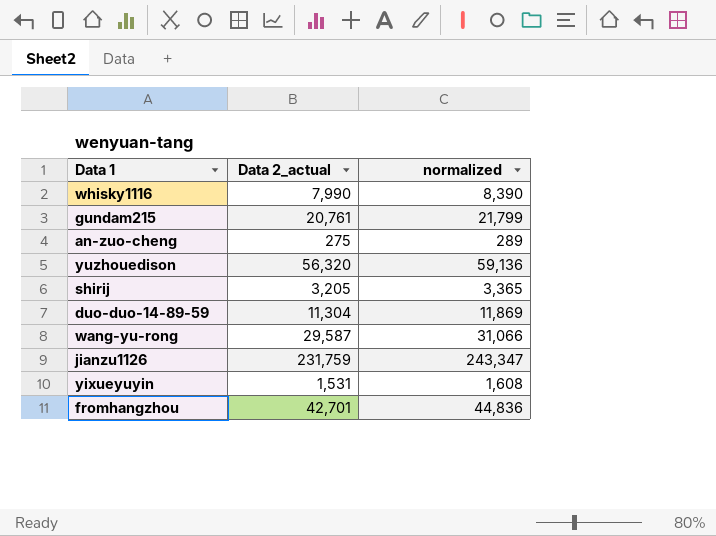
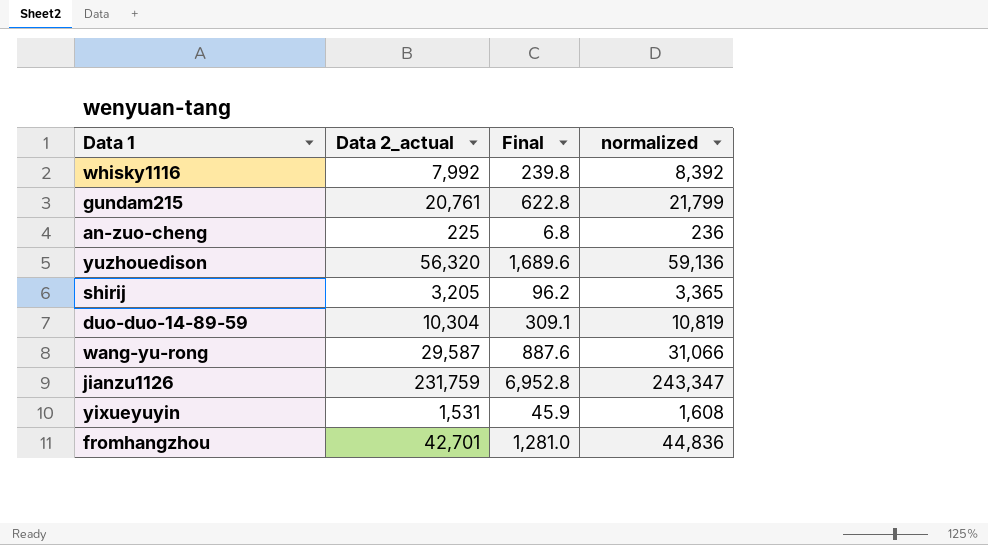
column Final | formula: none -> [Data 2_actual] * 0.03
whisky1116 | Data 2_actual: 7,990 -> 7,992
whisky1116 | normalized: 8,390 -> 8,392
an-zuo-cheng | Data 2_actual: 275 -> 225
an-zuo-cheng | normalized: 289 -> 236
duo-duo-14-89-59 | Data 2_actual: 11,304 -> 10,304
duo-duo-14-89-59 | normalized: 11,869 -> 10,819

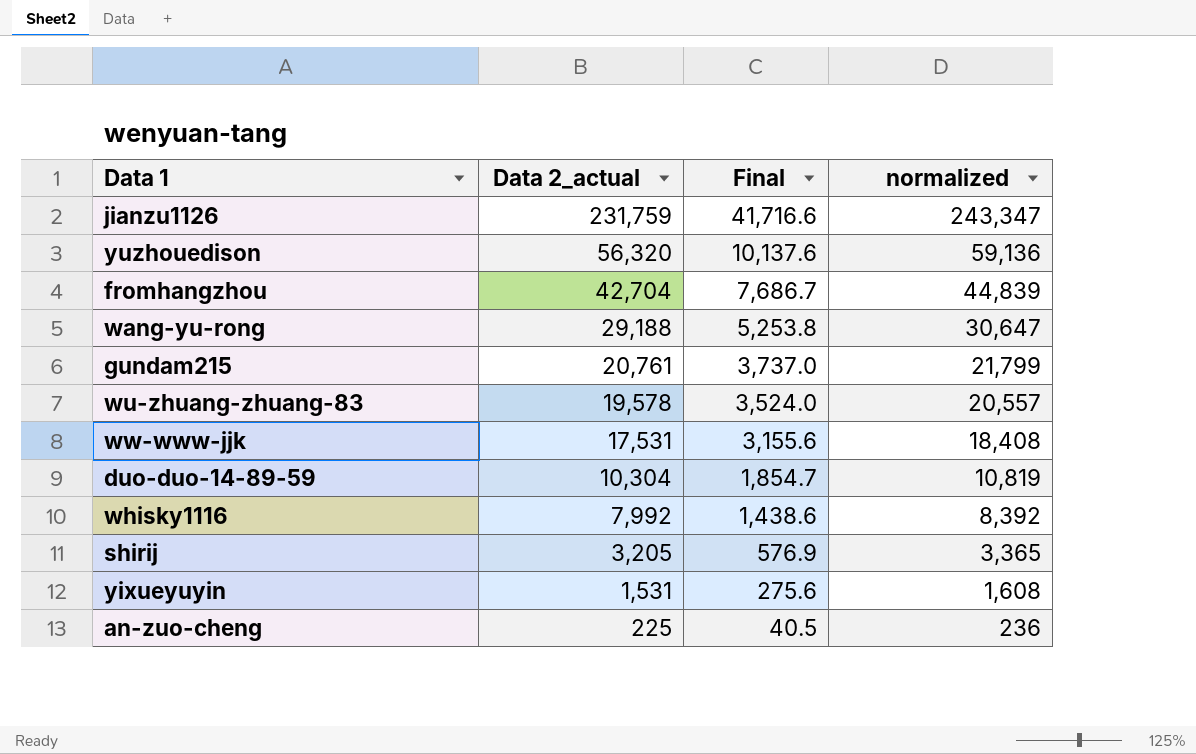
row order: none -> Data 2_actual descending
column Final | formula: [Data 2_actual] * 0.03 -> [Data 2_actual] * 0.18
fromhangzhou | Data 2_actual: 42,701 -> 42,704
fromhangzhou | normalized: 44,836 -> 44,839
wang-yu-rong | Data 2_actual: 29,587 -> 29,188
wang-yu-rong | normalized: 31,066 -> 30,647
row wu-zhuang-zhuang-83: none -> 19,578 | 3,524.0 | 20,557
row ww-www-jjk: none -> 17,531 | 3,155.6 | 18,408

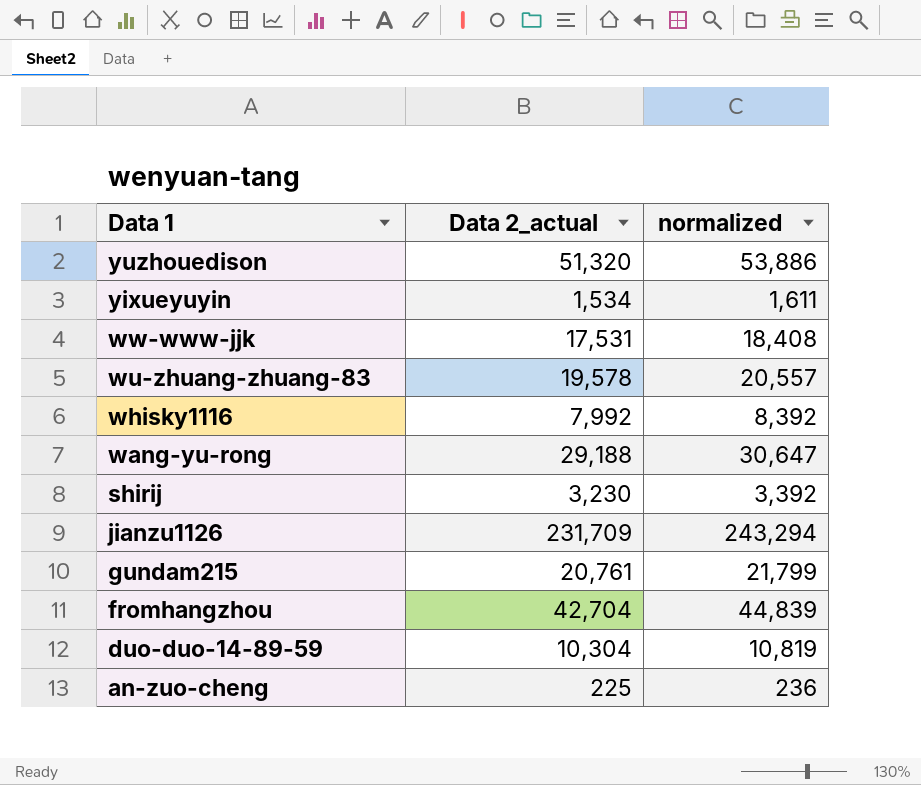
row order: Data 2_actual descending -> Data 1 descending
column Final | formula: [Data 2_actual] * 0.18 -> none
yuzhouedison | Data 2_actual: 56,320 -> 51,320
yuzhouedison | normalized: 59,136 -> 53,886
yixueyuyin | Data 2_actual: 1,531 -> 1,534
yixueyuyin | normalized: 1,608 -> 1,611
shirij | Data 2_actual: 3,205 -> 3,230
shirij | normalized: 3,365 -> 3,392
jianzu1126 | Data 2_actual: 231,759 -> 231,709
jianzu1126 | normalized: 243,347 -> 243,294

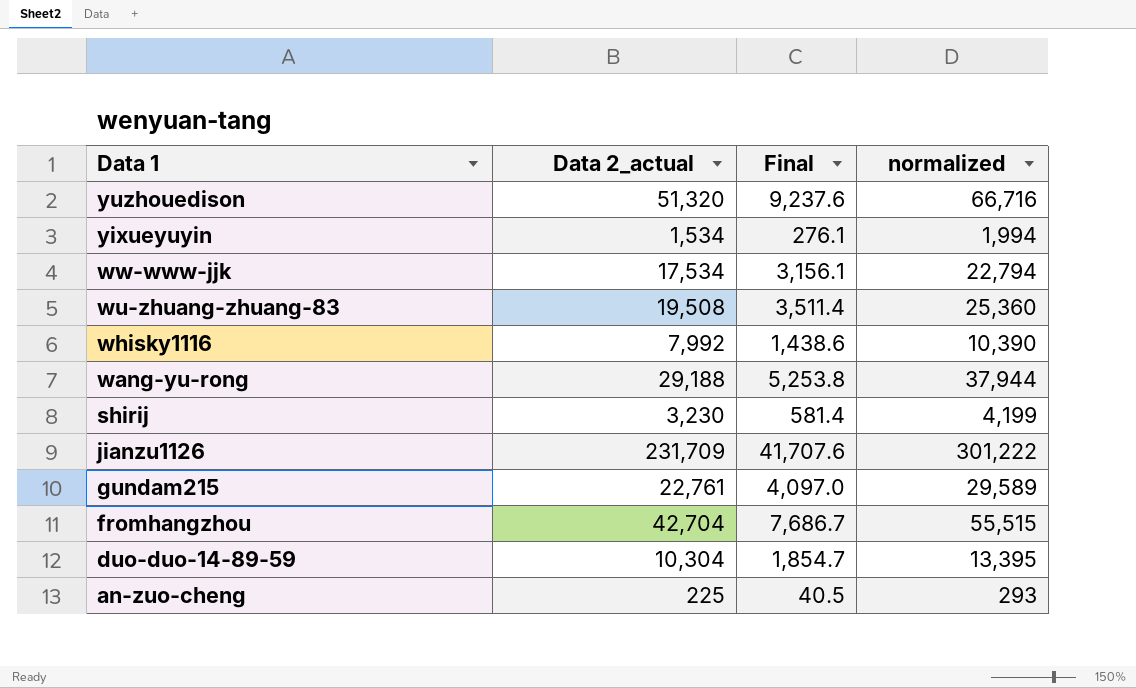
column Final | formula: none -> [Data 2_actual] * 0.18
column normalized | formula: [Data 2_actual] * 1.05 -> [Data 2_actual] * 1.3
ww-www-jjk | Data 2_actual: 17,531 -> 17,534
wu-zhuang-zhuang-83 | Data 2_actual: 19,578 -> 19,508
gundam215 | Data 2_actual: 20,761 -> 22,761

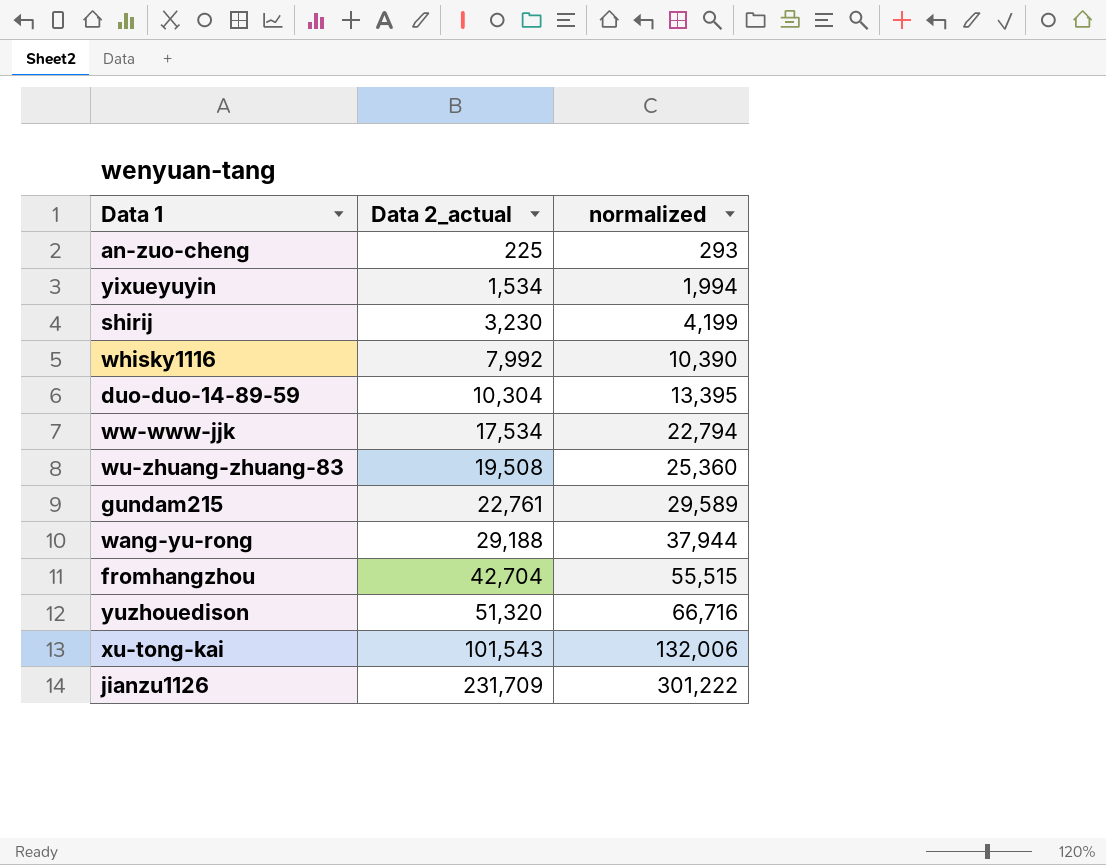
row order: Data 1 descending -> Data 2_actual ascending
column Final | formula: [Data 2_actual] * 0.18 -> none
row xu-tong-kai: none -> 101,543 | 132,006

